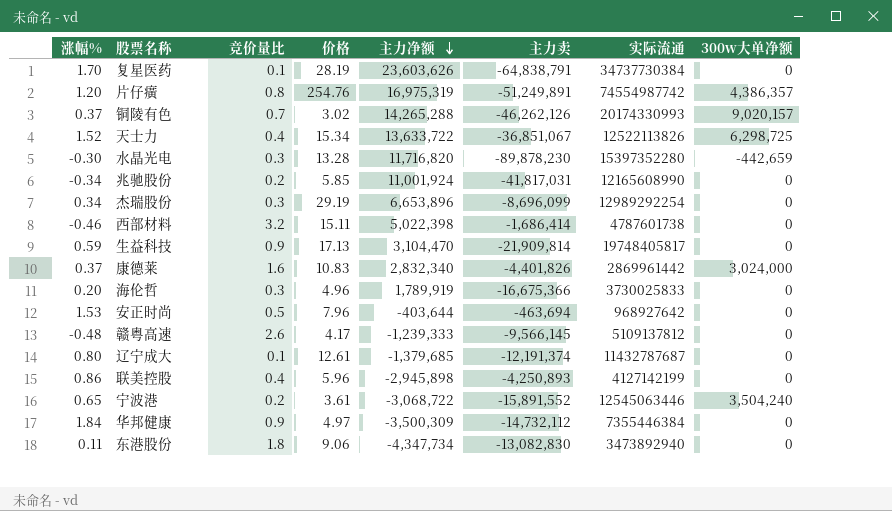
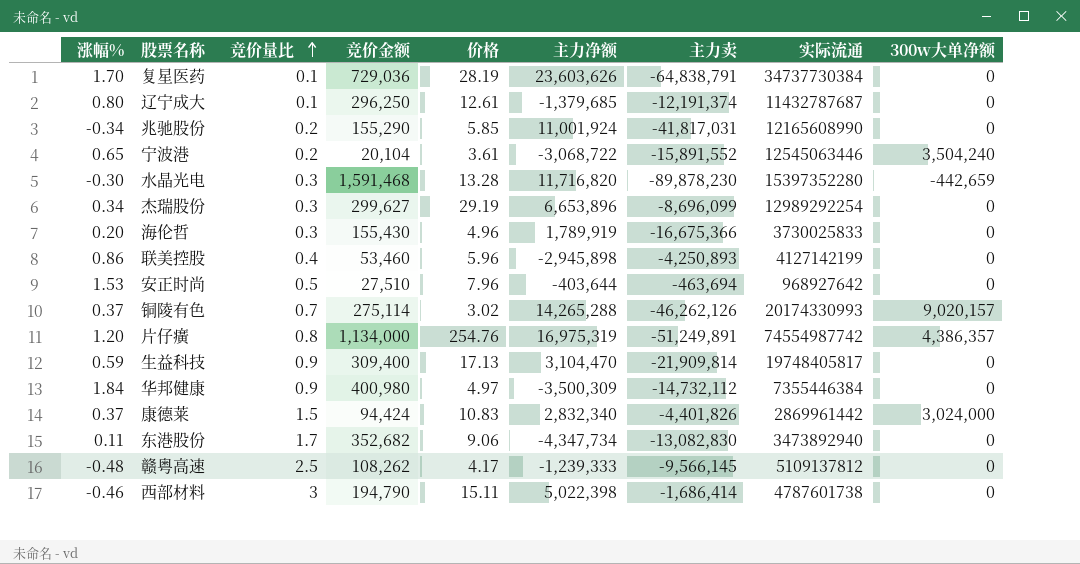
row order: 主力净额 descending -> 竞价量比 ascending
column 竞价金额 | position: none -> 4
row 天士力: 1.52 | 0.4 | 15.34 | 13,633,722 | -36,851,067 | 12522113826 | 6,298,725 -> none
康德莱 | 竞价量比: 1.6 -> 1.5
东港股份 | 竞价量比: 1.8 -> 1.7
赣粤高速 | 竞价量比: 2.6 -> 2.5
西部材料 | 竞价量比: 3.2 -> 3

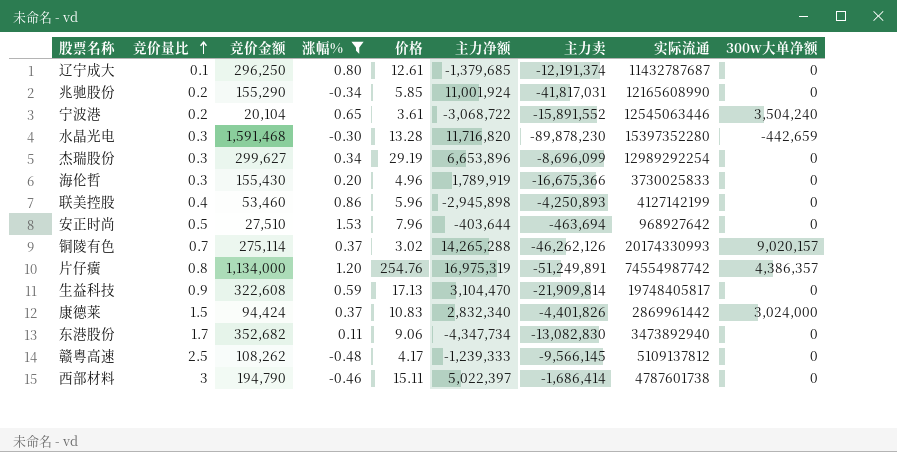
filter: none -> 涨幅% <= 1.53
column 涨幅% | position: 1 -> 4
生益科技 | 竞价金额: 309,400 -> 322,608
西部材料 | 主力净额: 5,022,398 -> 5,022,397

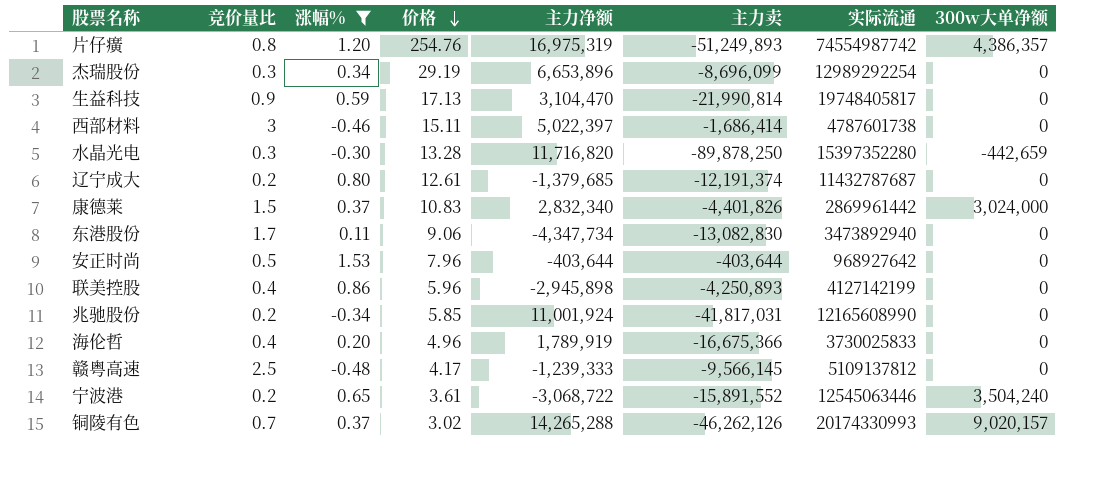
row order: 竞价量比 ascending -> 价格 descending
column 竞价金额 | position: 3 -> none
片仔癀 | 主力卖: -51,249,891 -> -51,249,893
生益科技 | 主力卖: -21,909,814 -> -21,990,814
水晶光电 | 主力卖: -89,878,230 -> -89,878,250
辽宁成大 | 竞价量比: 0.1 -> 0.2
安正时尚 | 主力卖: -463,694 -> -403,644
海伦哲 | 竞价量比: 0.3 -> 0.4

